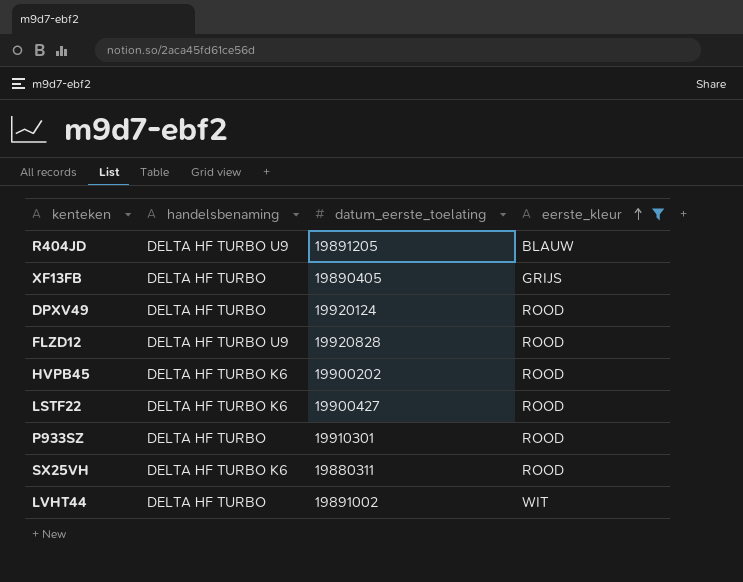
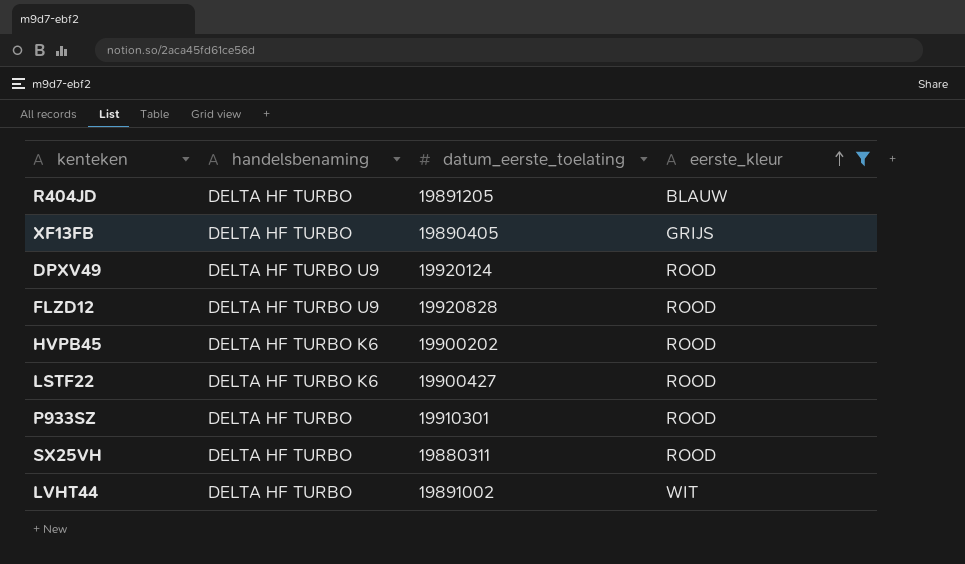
R404JD | handelsbenaming: DELTA HF TURBO U9 -> DELTA HF TURBO
DPXV49 | handelsbenaming: DELTA HF TURBO -> DELTA HF TURBO U9
SX25VH | handelsbenaming: DELTA HF TURBO K6 -> DELTA HF TURBO

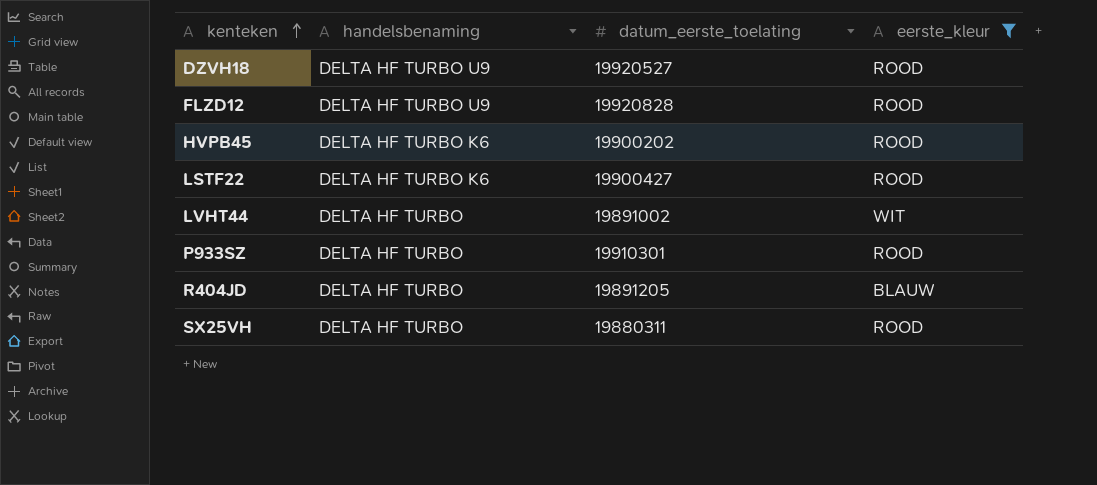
row order: eerste_kleur ascending -> kenteken ascending
row XF13FB: DELTA HF TURBO | 19890405 | GRIJS -> none
row DPXV49: DELTA HF TURBO U9 | 19920124 | ROOD -> none
row DZVH18: none -> DELTA HF TURBO U9 | 19920527 | ROOD

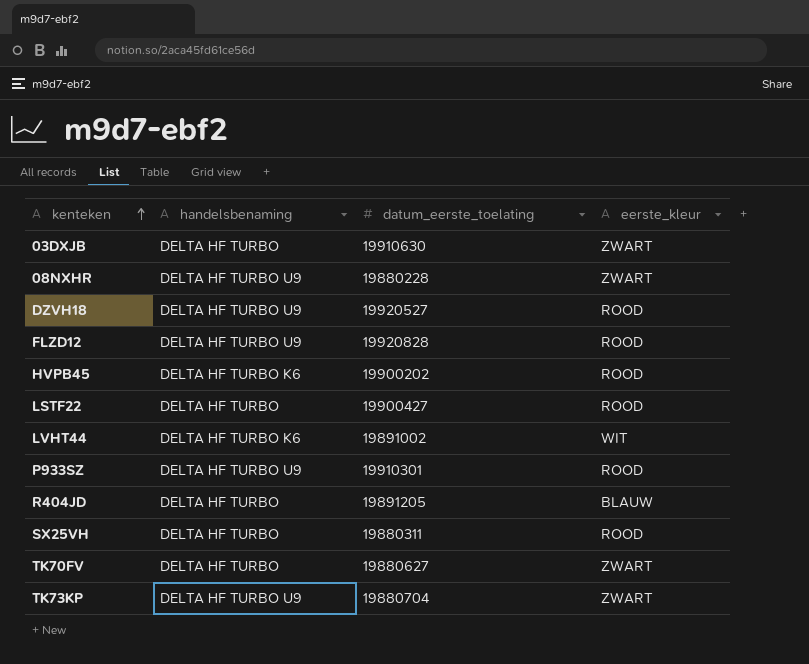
filter: eerste_kleur != ZWART -> none
LSTF22 | handelsbenaming: DELTA HF TURBO K6 -> DELTA HF TURBO
LVHT44 | handelsbenaming: DELTA HF TURBO -> DELTA HF TURBO K6
P933SZ | handelsbenaming: DELTA HF TURBO -> DELTA HF TURBO U9

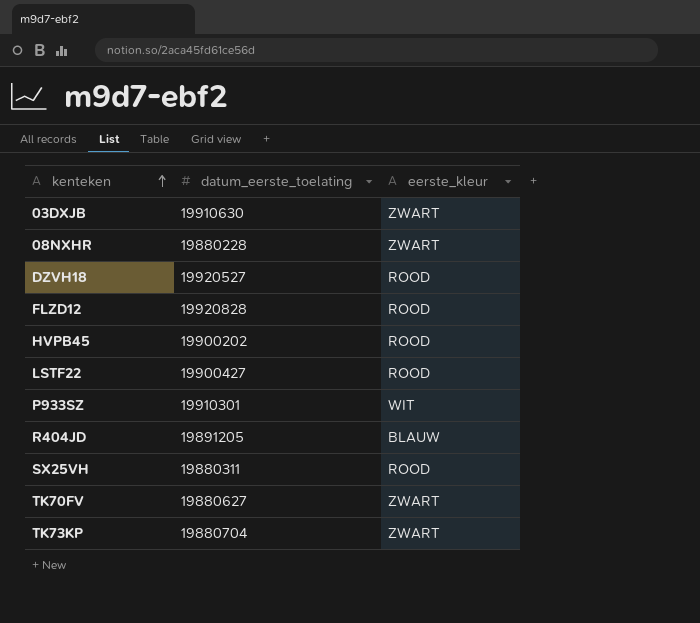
column handelsbenaming | position: 2 -> none
row LVHT44: DELTA HF TURBO K6 | 19891002 | WIT -> none
P933SZ | eerste_kleur: ROOD -> WIT

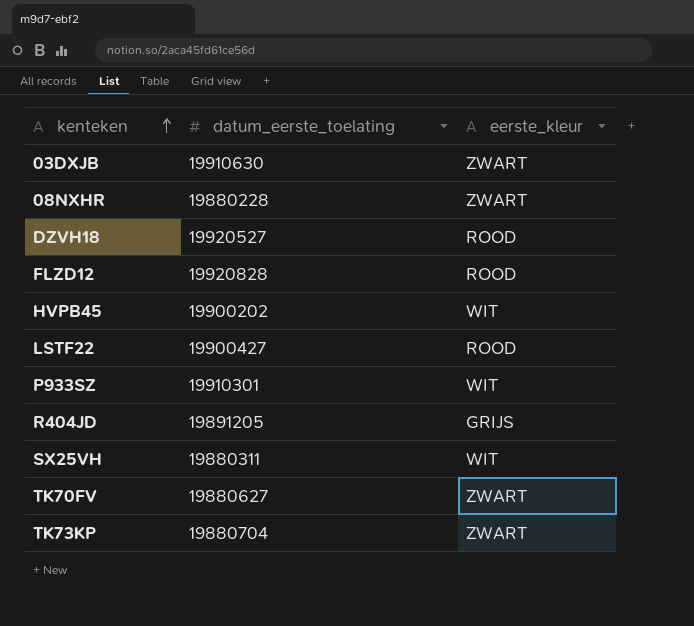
HVPB45 | eerste_kleur: ROOD -> WIT
R404JD | eerste_kleur: BLAUW -> GRIJS
SX25VH | eerste_kleur: ROOD -> WIT

